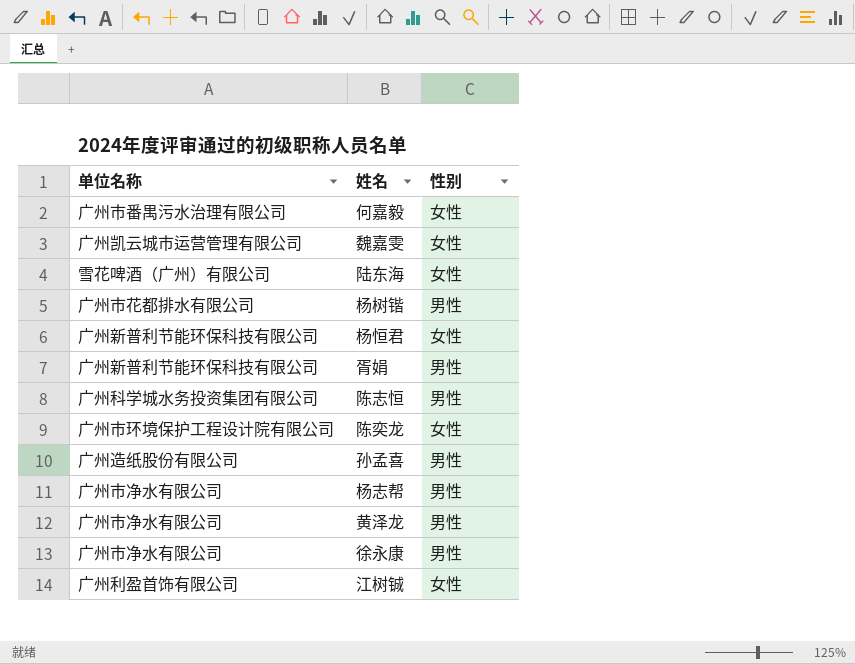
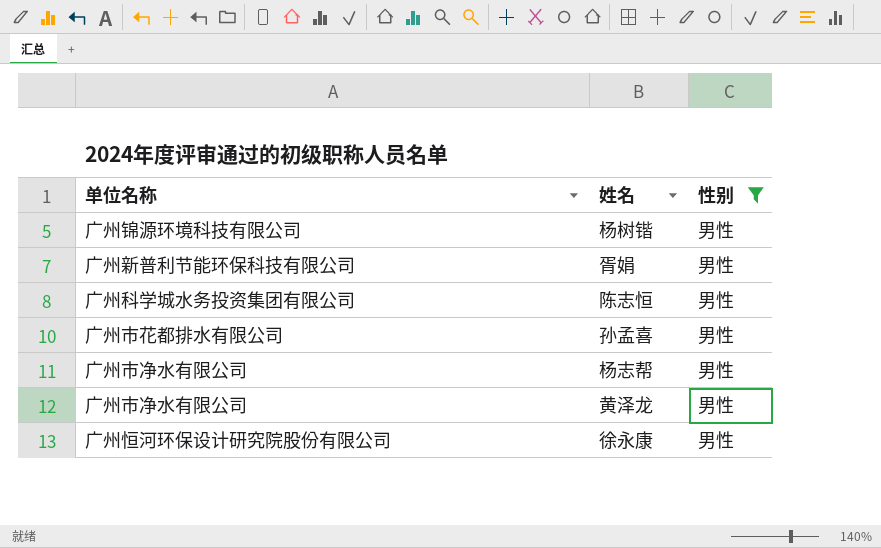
filter: none -> 性别 = 男性
杨树锴 | 单位名称: 广州市花都排水有限公司 -> 广州锦源环境科技有限公司
孙孟喜 | 单位名称: 广州造纸股份有限公司 -> 广州市花都排水有限公司
徐永康 | 单位名称: 广州市净水有限公司 -> 广州恒河环保设计研究院股份有限公司

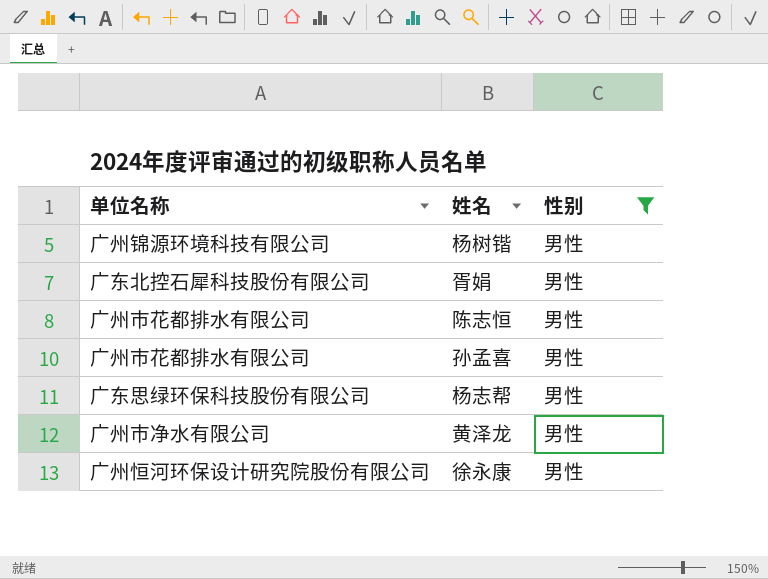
胥娟 | 单位名称: 广州新普利节能环保科技有限公司 -> 广东北控石犀科技股份有限公司
陈志恒 | 单位名称: 广州科学城水务投资集团有限公司 -> 广州市花都排水有限公司
杨志帮 | 单位名称: 广州市净水有限公司 -> 广东思绿环保科技股份有限公司

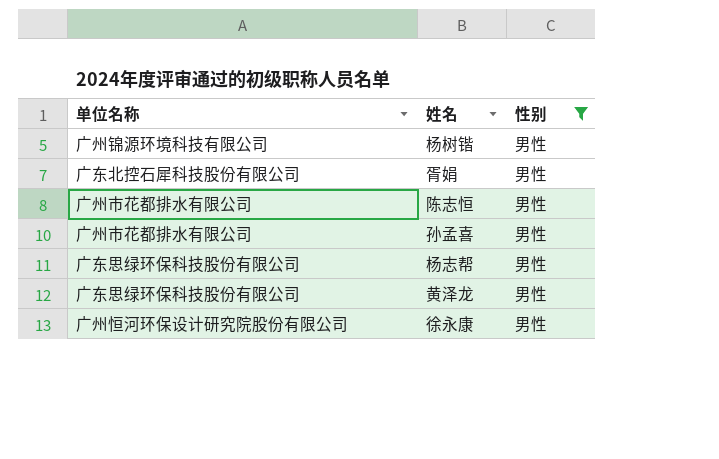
黄泽龙 | 单位名称: 广州市净水有限公司 -> 广东思绿环保科技股份有限公司

